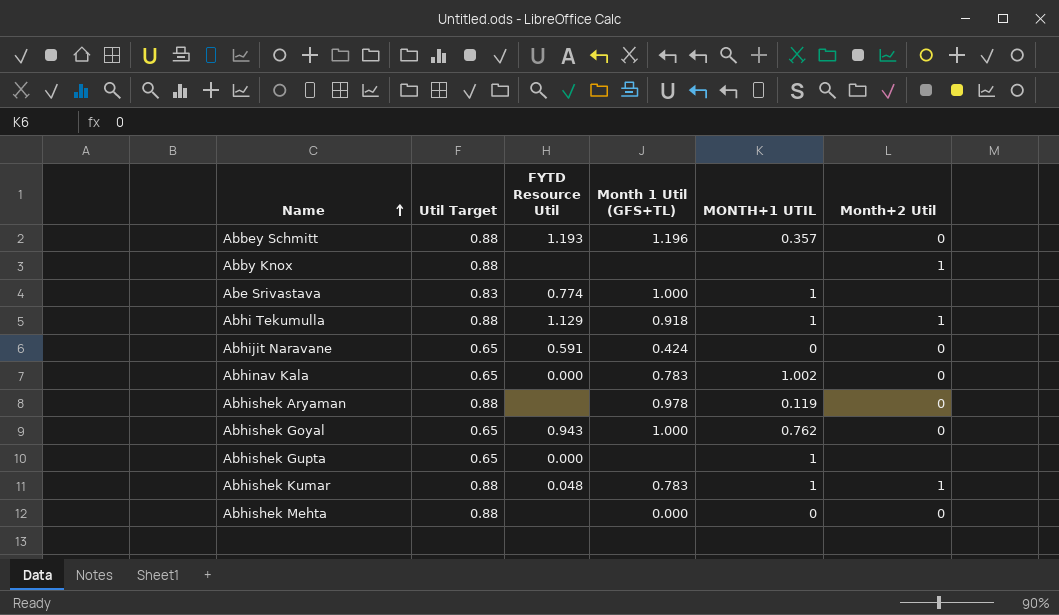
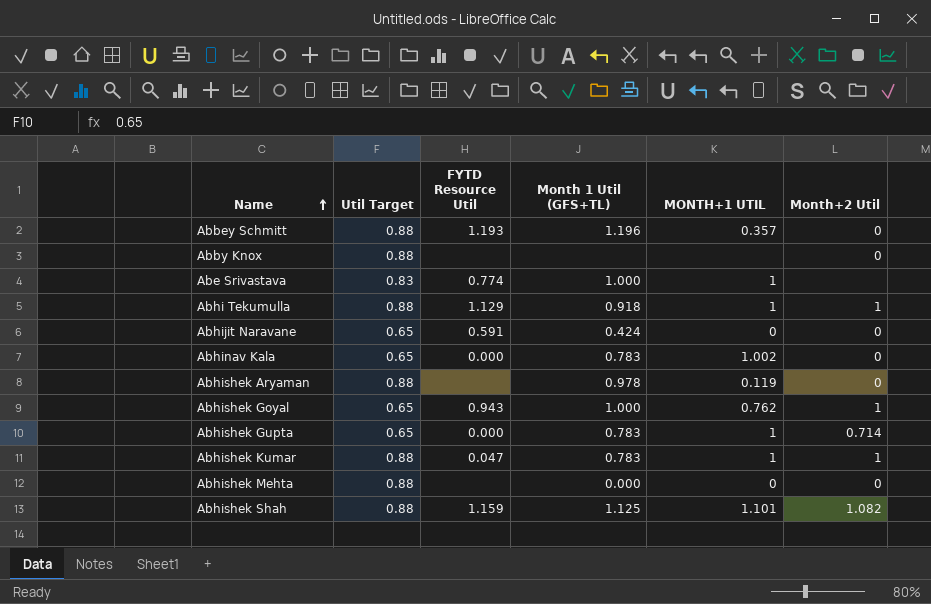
Abby Knox | Month+2 Util: 1 -> 0
Abhishek Goyal | Month+2 Util: 0 -> 1
Abhishek Gupta | Month 1 Util (GFS+TL): none -> 0.783
Abhishek Gupta | Month+2 Util: none -> 0.714
Abhishek Kumar | FYTD Resource Util: 0.048 -> 0.047
row Abhishek Shah: none -> 0.88 | 1.159 | 1.125 | 1.101 | 1.082

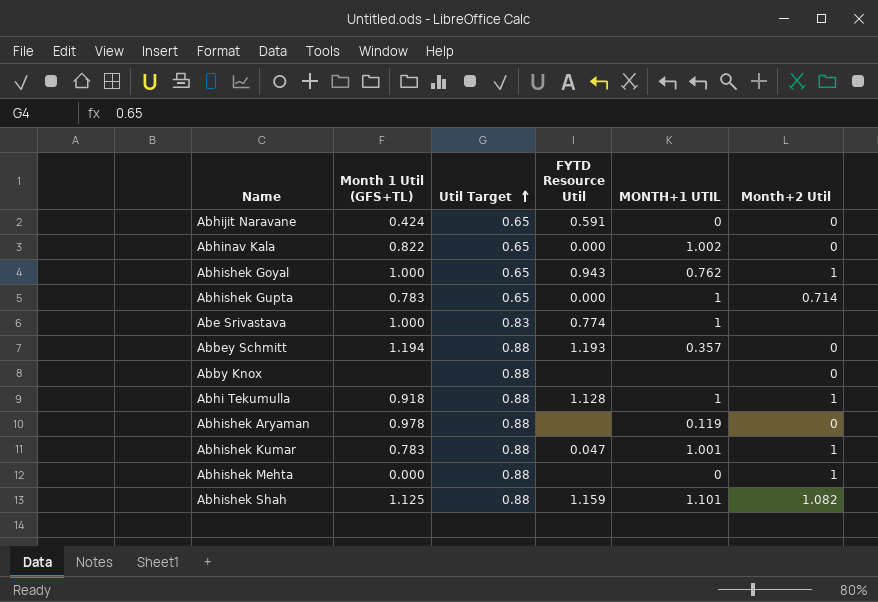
row order: Name ascending -> Util Target ascending
column Month 1 Util (GFS+TL) | position: 4 -> 2
Abhinav Kala | Month 1 Util (GFS+TL): 0.783 -> 0.822
Abbey Schmitt | Month 1 Util (GFS+TL): 1.196 -> 1.194
Abhi Tekumulla | FYTD Resource Util: 1.129 -> 1.128
Abhishek Kumar | MONTH+1 UTIL: 1 -> 1.001
Abhishek Mehta | Month+2 Util: 0 -> 1

